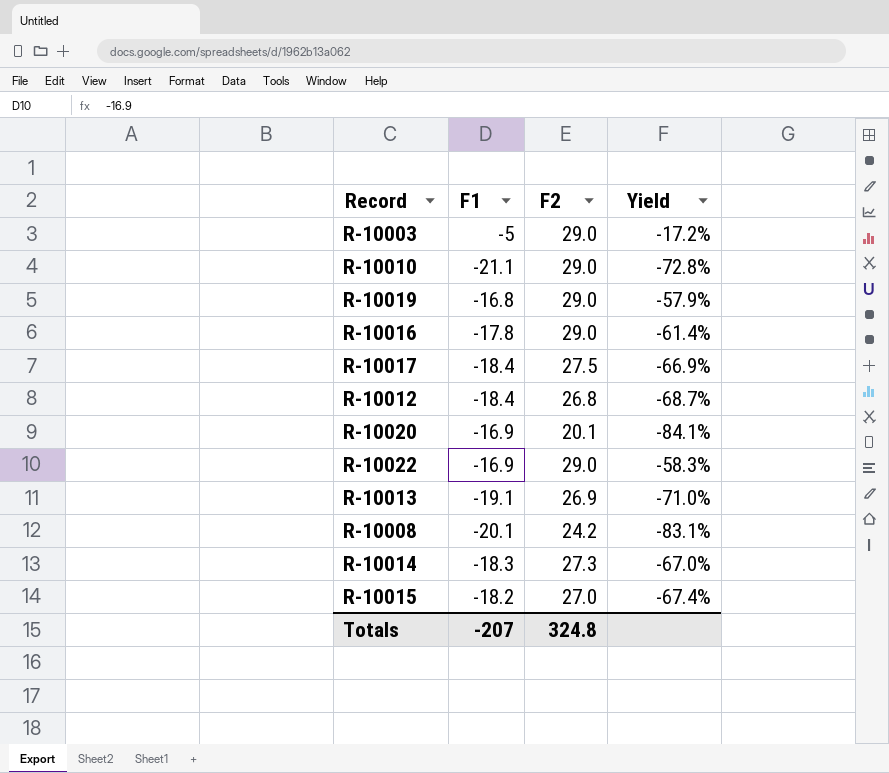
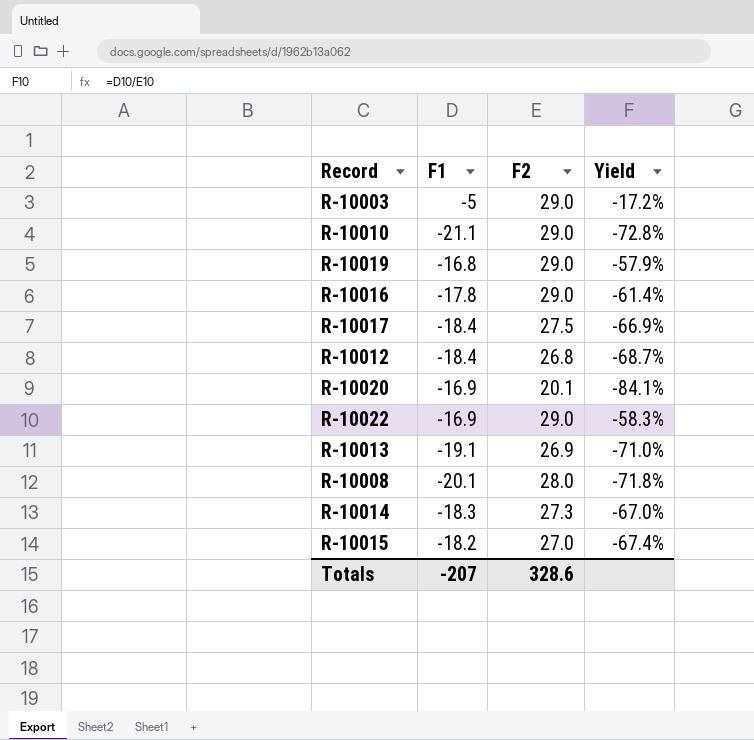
R-10008 | F2: 24.2 -> 28.0
R-10008 | Yield: -83.1% -> -71.8%
Totals | F2: 324.8 -> 328.6

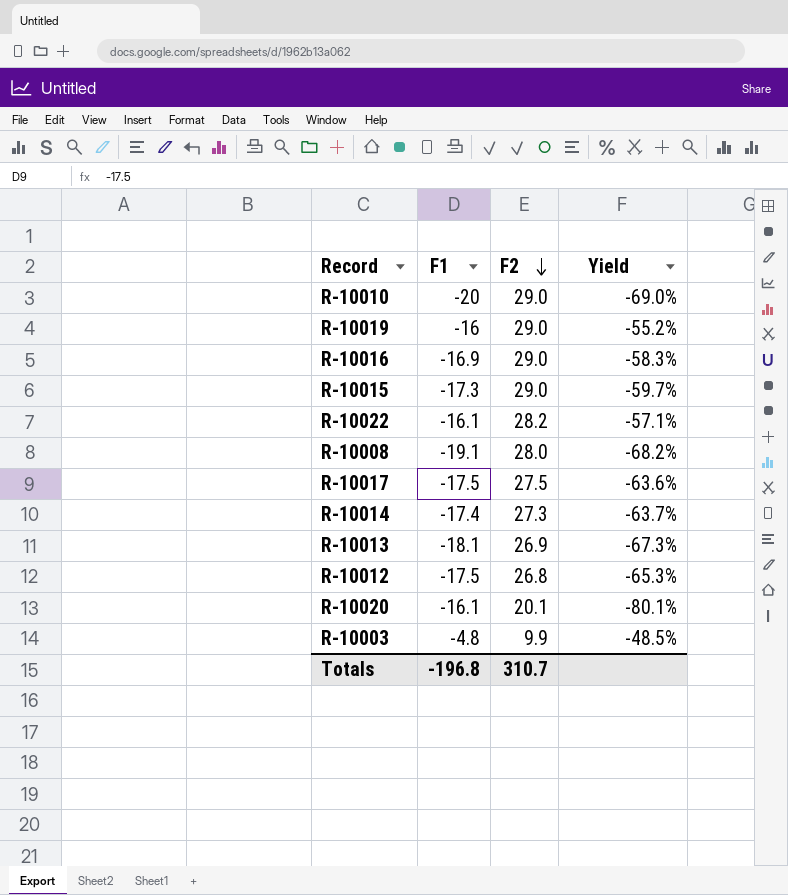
row order: none -> F2 descending
R-10010 | F1: -21.1 -> -20
R-10010 | Yield: -72.8% -> -69.0%
R-10019 | F1: -16.8 -> -16
R-10019 | Yield: -57.9% -> -55.2%
R-10016 | F1: -17.8 -> -16.9
R-10016 | Yield: -61.4% -> -58.3%
R-10015 | F1: -18.2 -> -17.3
R-10015 | F2: 27.0 -> 29.0
R-10015 | Yield: -67.4% -> -59.7%
R-10022 | F1: -16.9 -> -16.1
R-10022 | F2: 29.0 -> 28.2
R-10022 | Yield: -58.3% -> -57.1%
R-10008 | F1: -20.1 -> -19.1
R-10008 | Yield: -71.8% -> -68.2%
R-10017 | F1: -18.4 -> -17.5
R-10017 | Yield: -66.9% -> -63.6%
R-10014 | F1: -18.3 -> -17.4
R-10014 | Yield: -67.0% -> -63.7%
R-10013 | F1: -19.1 -> -18.1
R-10013 | Yield: -71.0% -> -67.3%
R-10012 | F1: -18.4 -> -17.5
R-10012 | Yield: -68.7% -> -65.3%
R-10020 | F1: -16.9 -> -16.1
R-10020 | Yield: -84.1% -> -80.1%
R-10003 | F1: -5 -> -4.8
R-10003 | F2: 29.0 -> 9.9
R-10003 | Yield: -17.2% -> -48.5%
Totals | F1: -207 -> -196.8
Totals | F2: 328.6 -> 310.7

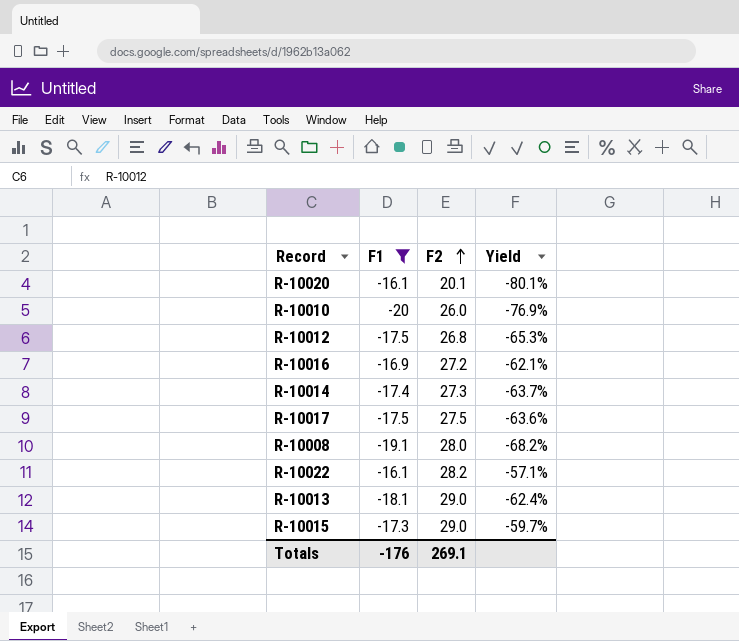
filter: none -> F1 <= -16.1
row order: F2 descending -> F2 ascending
R-10010 | F2: 29.0 -> 26.0
R-10010 | Yield: -69.0% -> -76.9%
R-10016 | F2: 29.0 -> 27.2
R-10016 | Yield: -58.3% -> -62.1%
R-10013 | F2: 26.9 -> 29.0
R-10013 | Yield: -67.3% -> -62.4%
Totals | F1: -196.8 -> -176
Totals | F2: 310.7 -> 269.1

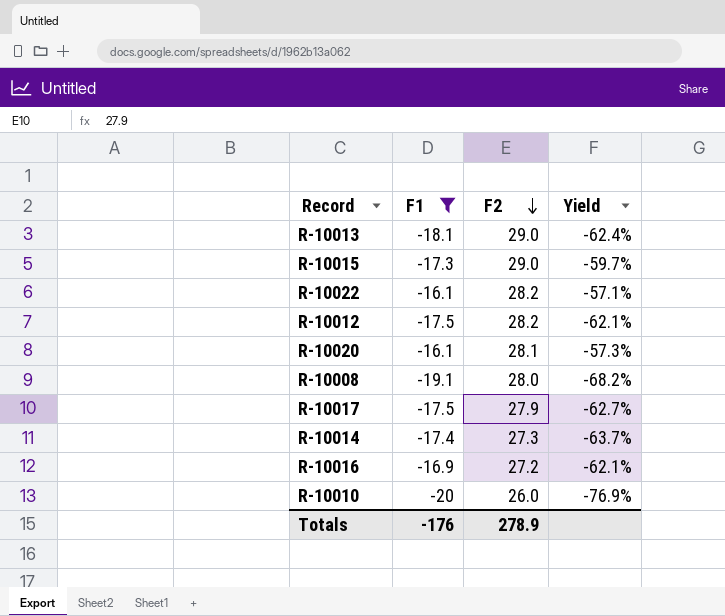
row order: F2 ascending -> F2 descending
R-10012 | F2: 26.8 -> 28.2
R-10012 | Yield: -65.3% -> -62.1%
R-10020 | F2: 20.1 -> 28.1
R-10020 | Yield: -80.1% -> -57.3%
R-10017 | F2: 27.5 -> 27.9
R-10017 | Yield: -63.6% -> -62.7%
Totals | F2: 269.1 -> 278.9

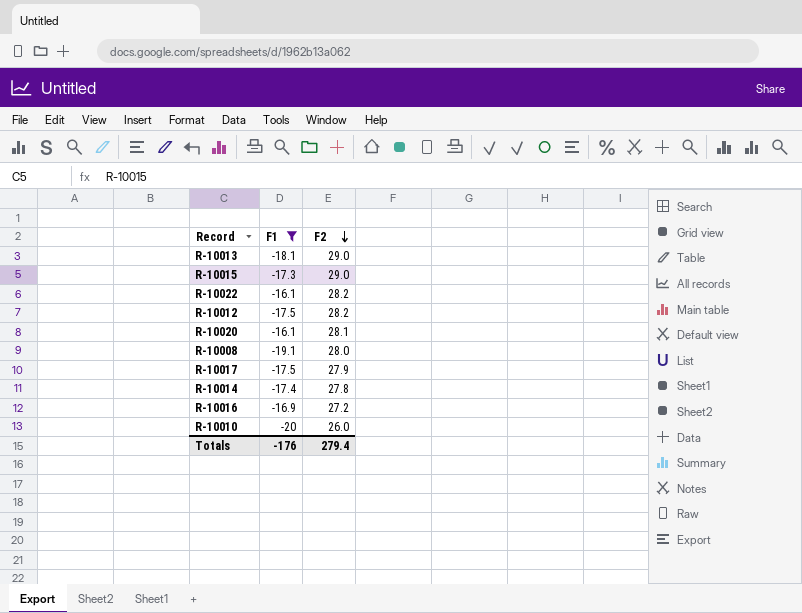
column Yield | formula: [F1] / [F2] -> none
R-10014 | F2: 27.3 -> 27.8
Totals | F2: 278.9 -> 279.4

